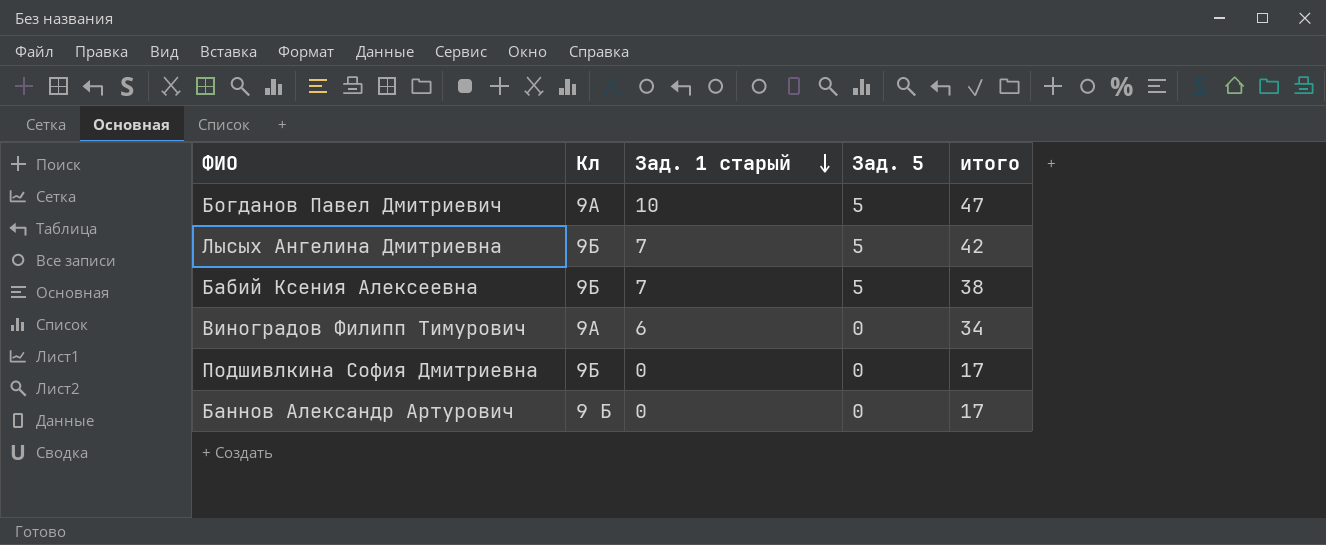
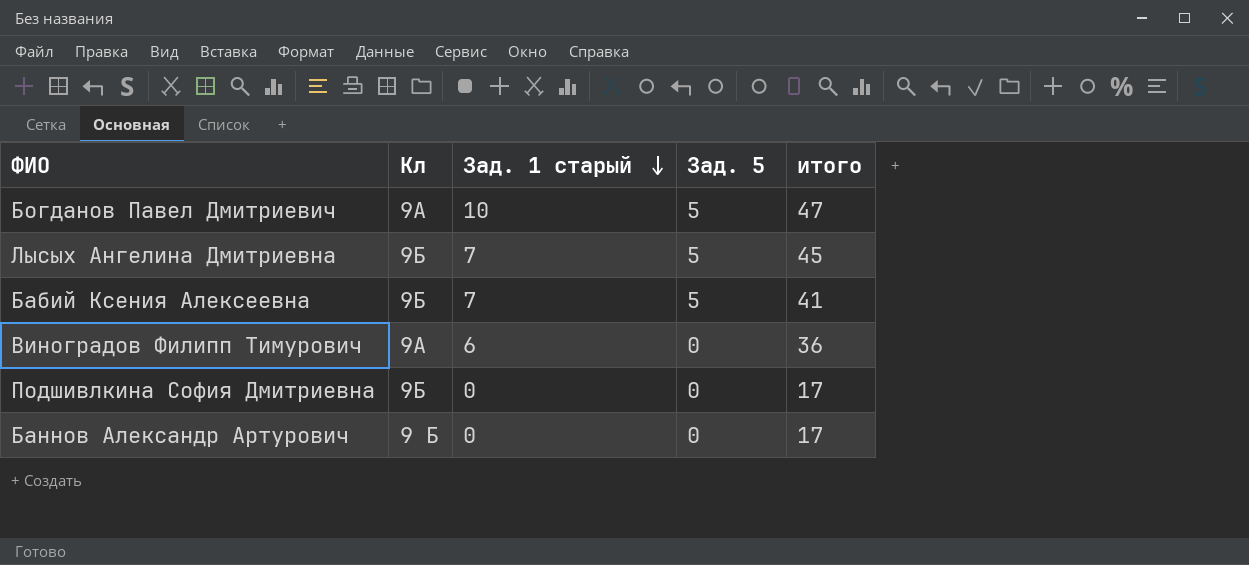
Лысых Ангелина Дмитриевна | итого: 42 -> 45
Бабий Ксения Алексеевна | итого: 38 -> 41
Виноградов Филипп Тимурович | итого: 34 -> 36

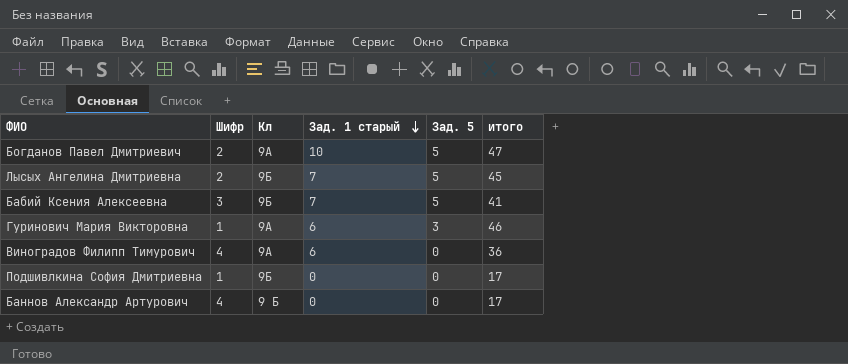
column Шифр | position: none -> 2
row Гуринович Мария Викторовна: none -> 1 | 9А | 6 | 3 | 46

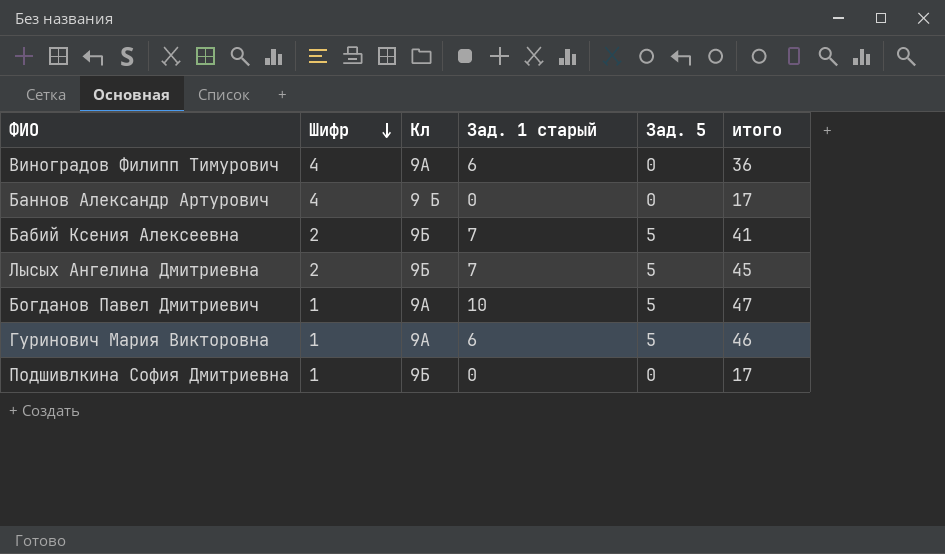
row order: Зад. 1 старый descending -> Шифр descending
Бабий Ксения Алексеевна | Шифр: 3 -> 2
Богданов Павел Дмитриевич | Шифр: 2 -> 1
Гуринович Мария Викторовна | Зад. 5: 3 -> 5

